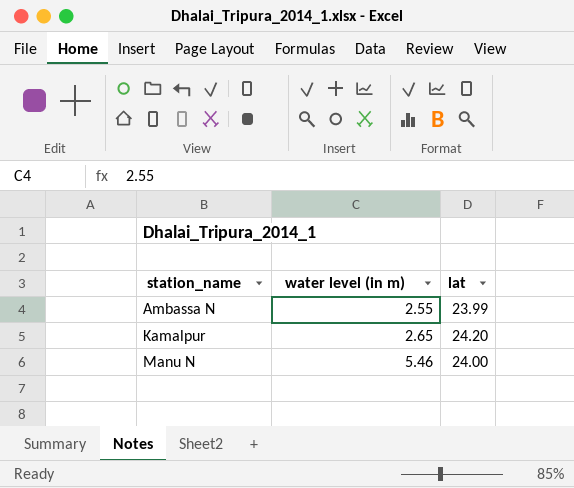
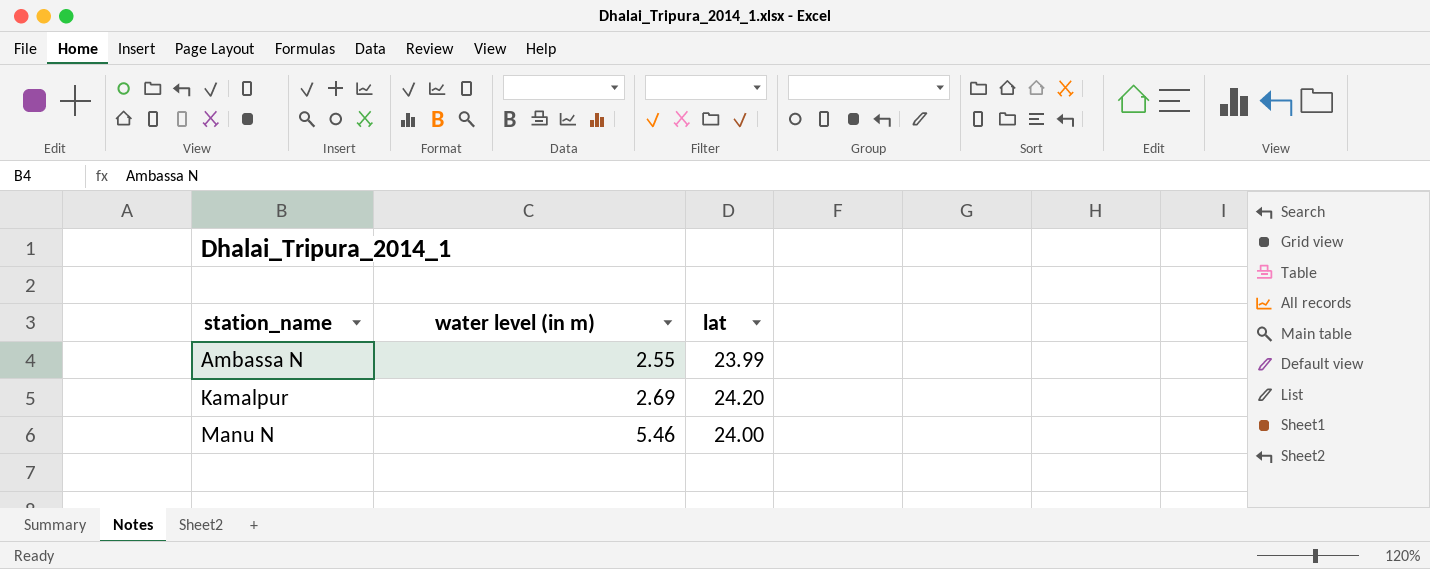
Kamalpur | water level (in m): 2.65 -> 2.69

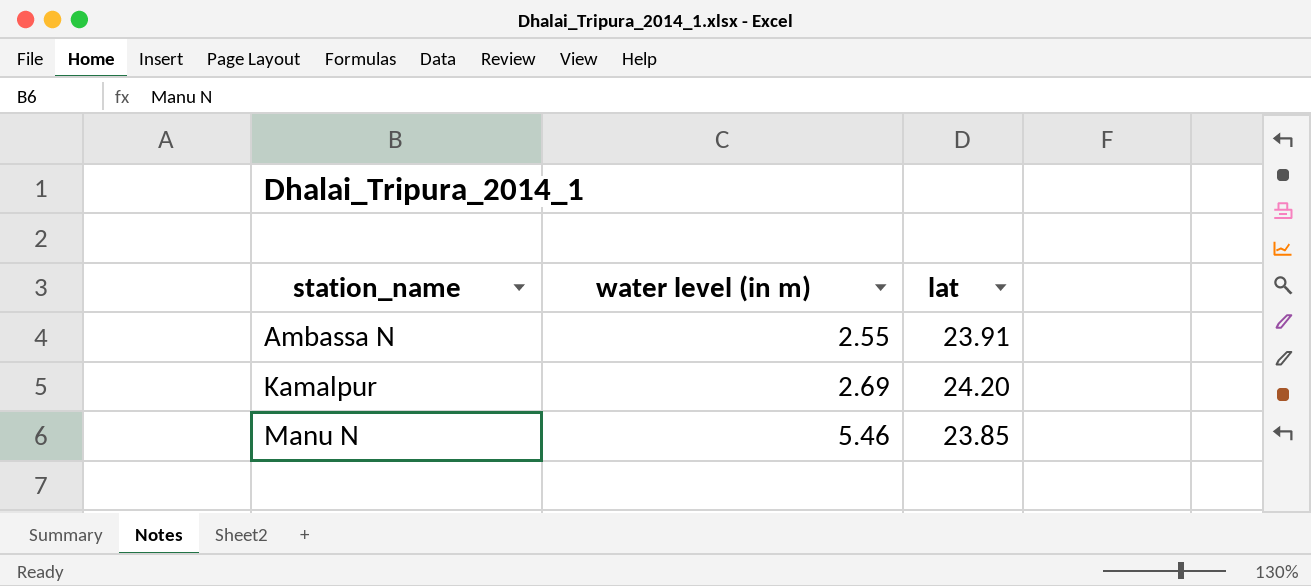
Ambassa N | lat: 23.99 -> 23.91
Manu N | lat: 24.00 -> 23.85

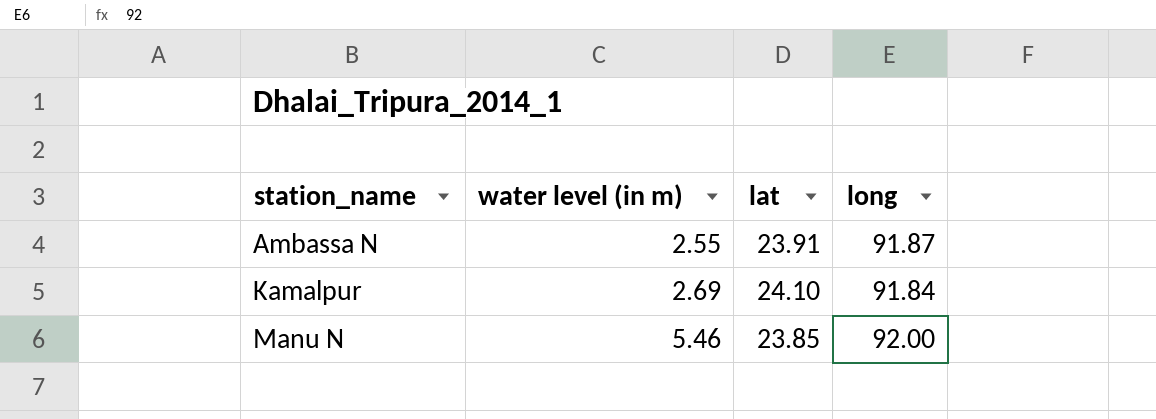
column long | position: none -> 4
Kamalpur | lat: 24.20 -> 24.10

